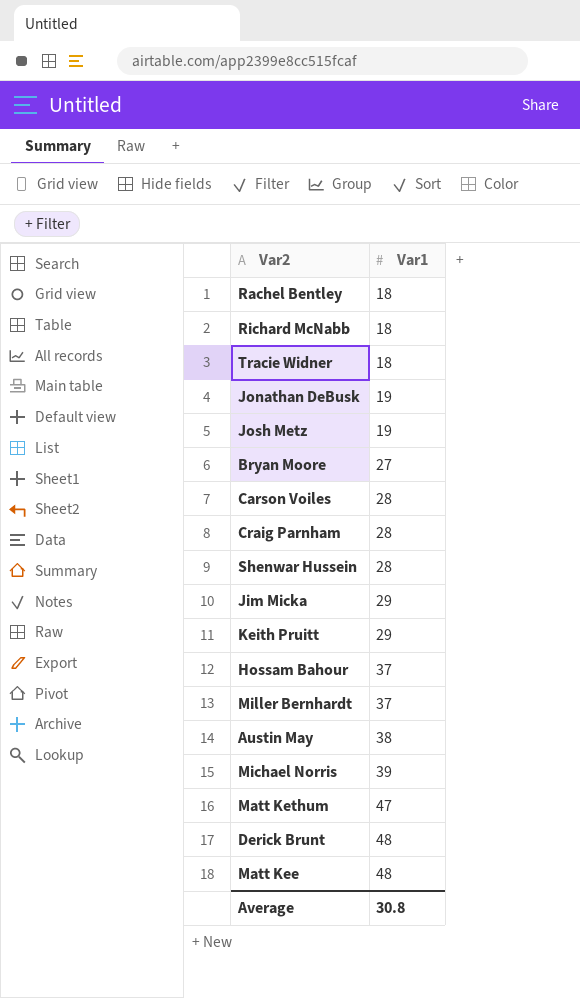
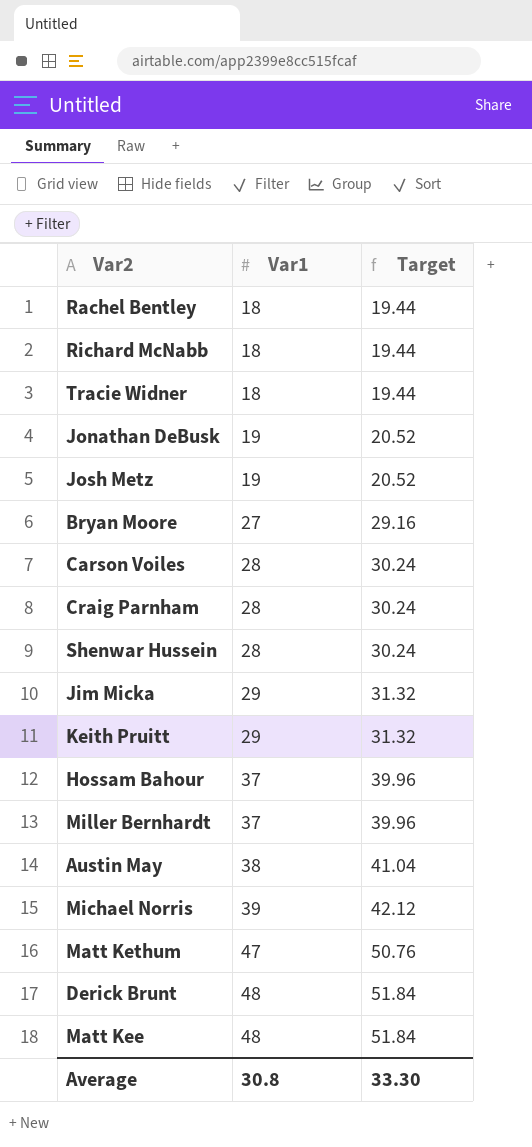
column Target | formula: none -> [Var1] * 1.08

